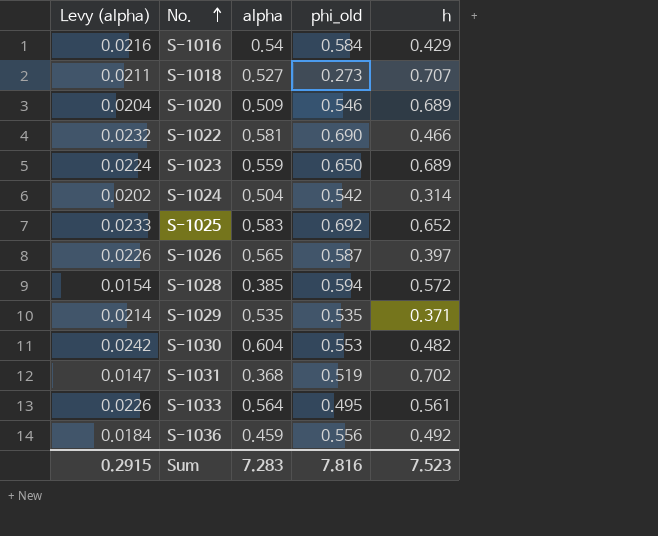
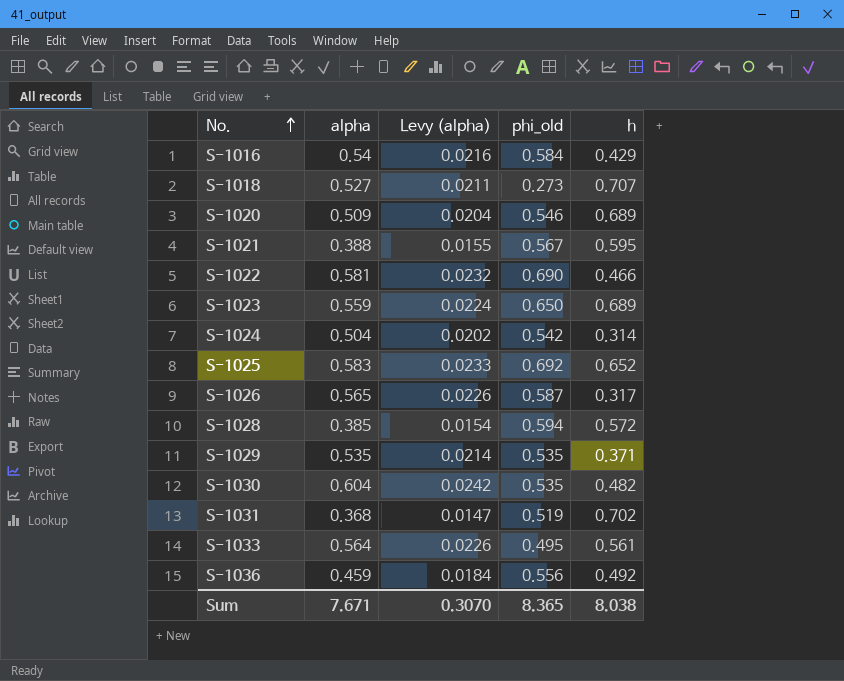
column Levy (alpha) | position: 1 -> 3
row S-1021: none -> 0.388 | 0.0155 | 0.567 | 0.595
S-1026 | h: 0.397 -> 0.317
S-1030 | phi_old: 0.553 -> 0.535
Sum | alpha: 7.283 -> 7.671
Sum | Levy (alpha): 0.2915 -> 0.3070
Sum | phi_old: 7.816 -> 8.365
Sum | h: 7.523 -> 8.038

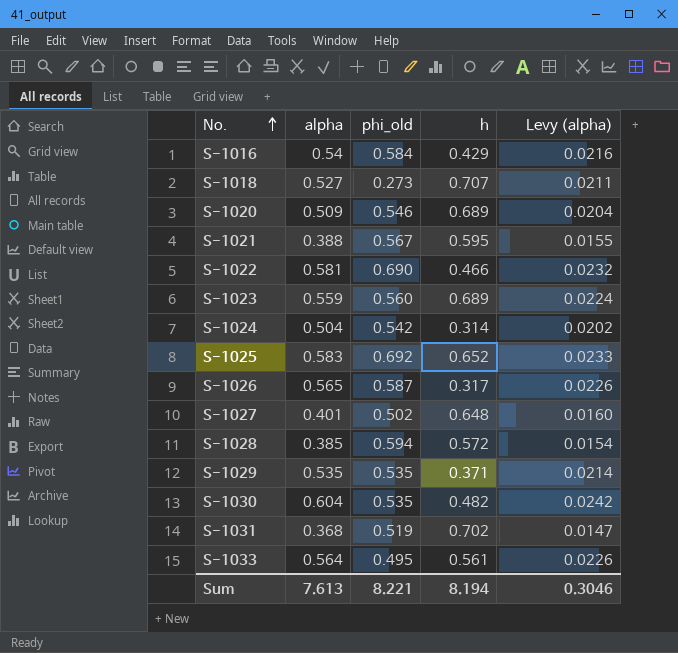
column Levy (alpha) | position: 3 -> 5
row S-1036: 0.459 | 0.0184 | 0.556 | 0.492 -> none
S-1023 | phi_old: 0.650 -> 0.560
row S-1027: none -> 0.401 | 0.502 | 0.648 | 0.0160
Sum | alpha: 7.671 -> 7.613
Sum | phi_old: 8.365 -> 8.221
Sum | h: 8.038 -> 8.194
Sum | Levy (alpha): 0.3070 -> 0.3046

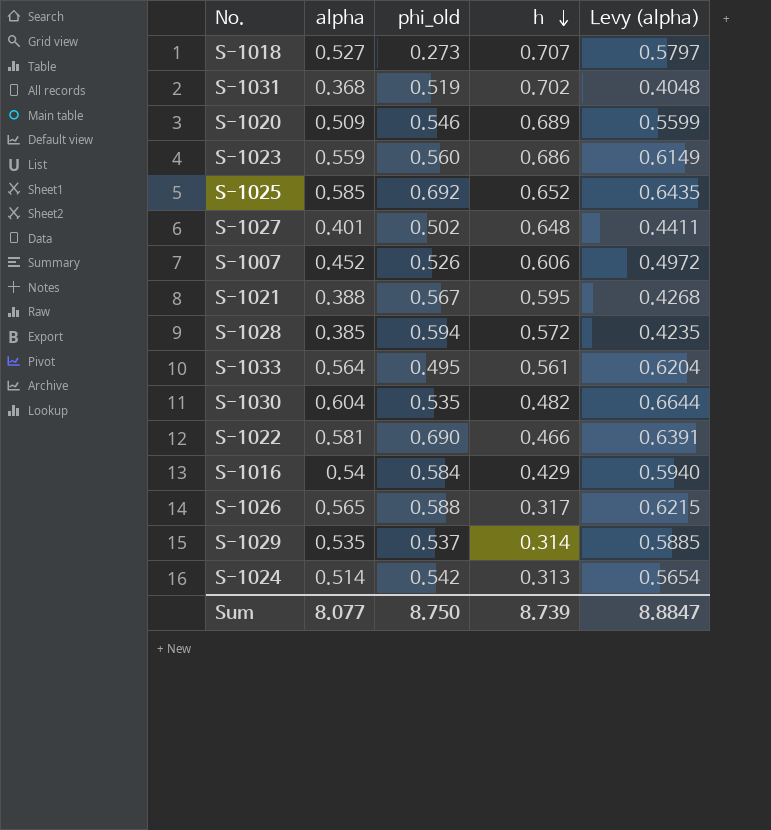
row order: No. ascending -> h descending
column Levy (alpha) | formula: [alpha] * 0.04 -> [alpha] * 1.1
S-1023 | h: 0.689 -> 0.686
S-1025 | alpha: 0.583 -> 0.585
row S-1007: none -> 0.452 | 0.526 | 0.606 | 0.4972
S-1026 | phi_old: 0.587 -> 0.588
S-1029 | phi_old: 0.535 -> 0.537
S-1029 | h: 0.371 -> 0.314
S-1024 | alpha: 0.504 -> 0.514
S-1024 | h: 0.314 -> 0.313
Sum | alpha: 7.613 -> 8.077
Sum | phi_old: 8.221 -> 8.750
Sum | h: 8.194 -> 8.739
Sum | Levy (alpha): 0.3046 -> 8.8847

